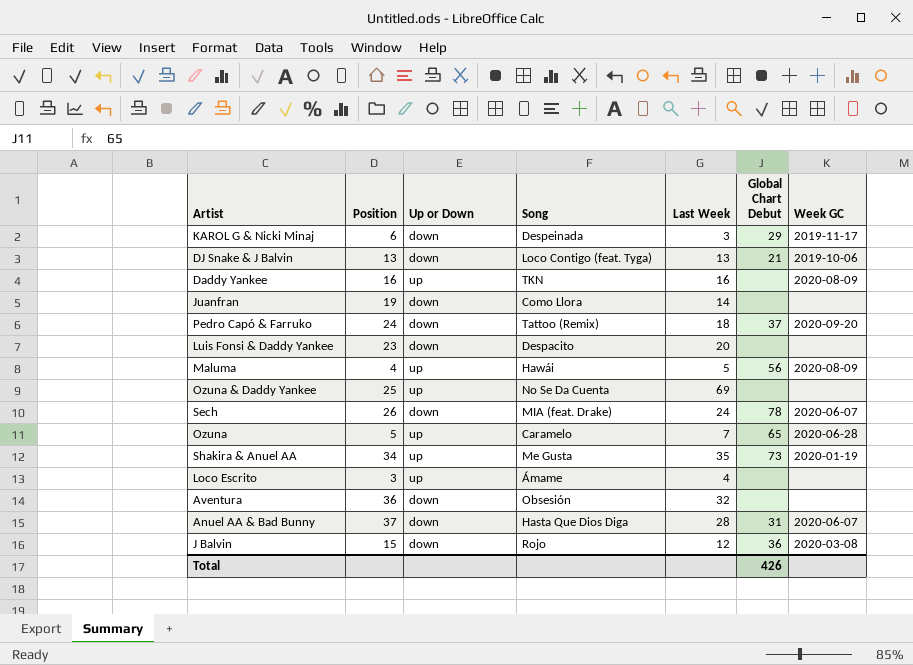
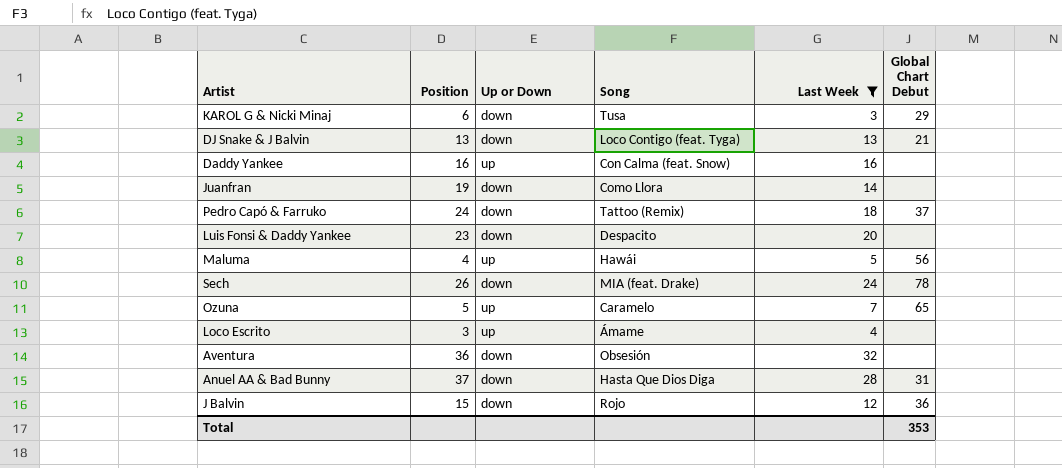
filter: none -> Last Week <= 32
column Week GC | position: 7 -> none
KAROL G & Nicki Minaj | Song: Despeinada -> Tusa
Daddy Yankee | Song: TKN -> Con Calma (feat. Snow)
Total | Global Chart Debut: 426 -> 353

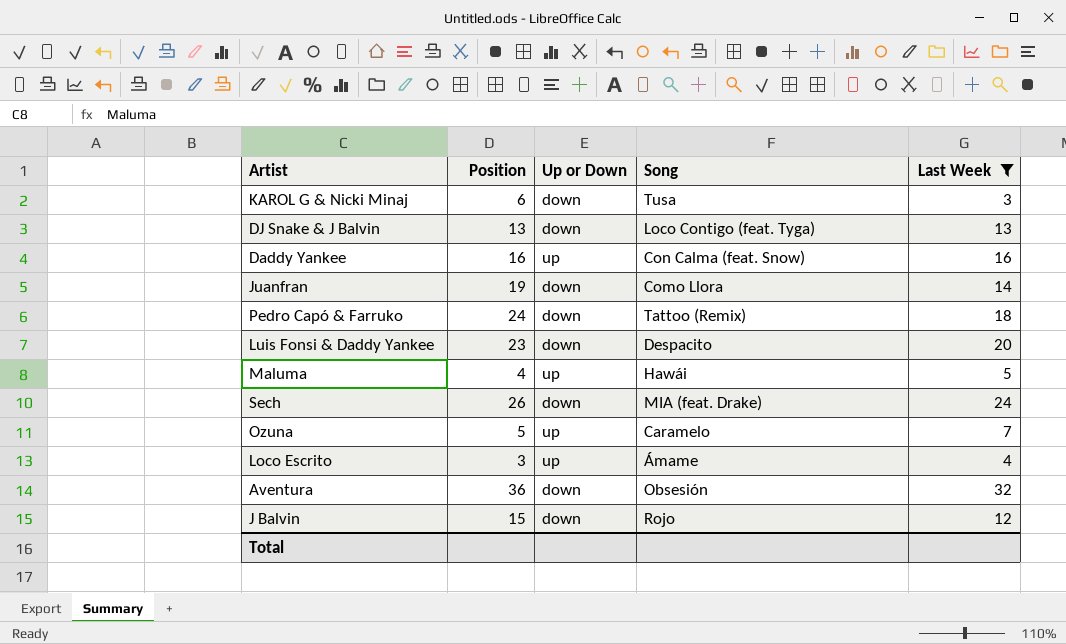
column Global Chart Debut | position: 6 -> none
row Anuel AA & Bad Bunny: 37 | down | Hasta Que Dios Diga | 28 | 31 -> none

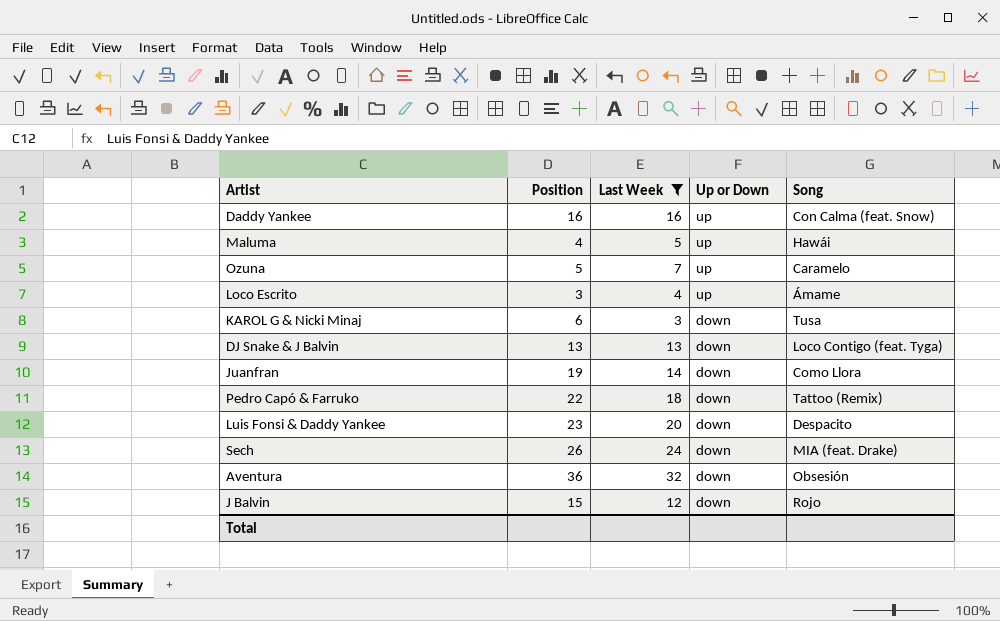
row order: none -> Up or Down descending
column Last Week | position: 5 -> 3
Pedro Capó & Farruko | Position: 24 -> 22

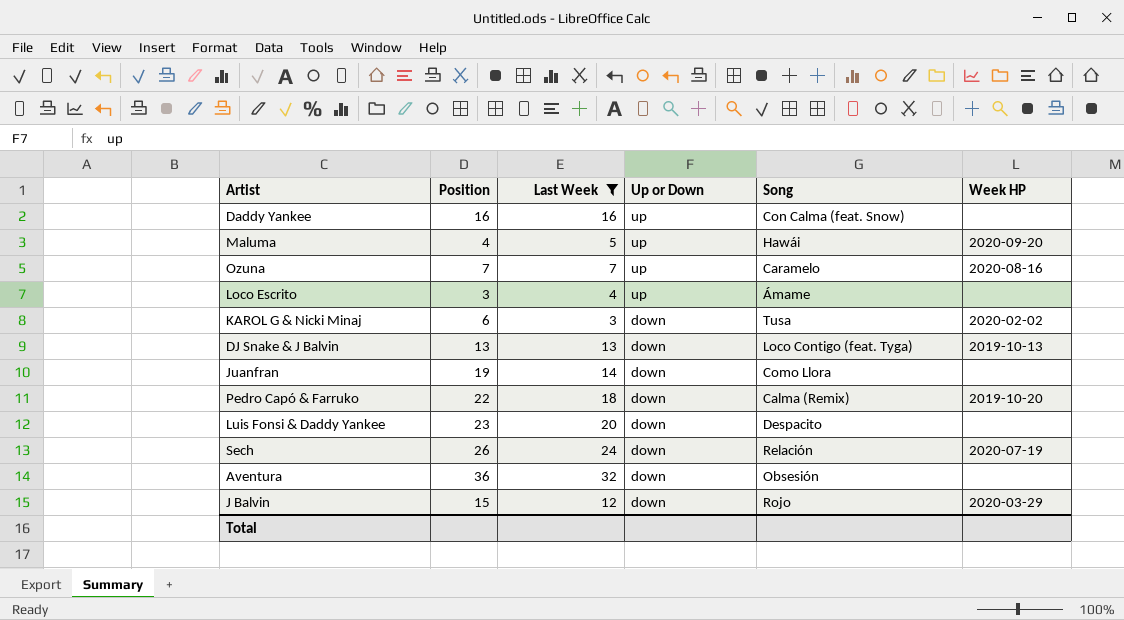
column Week HP | position: none -> 6
Ozuna | Position: 5 -> 7
Pedro Capó & Farruko | Song: Tattoo (Remix) -> Calma (Remix)
Sech | Song: MIA (feat. Drake) -> Relación

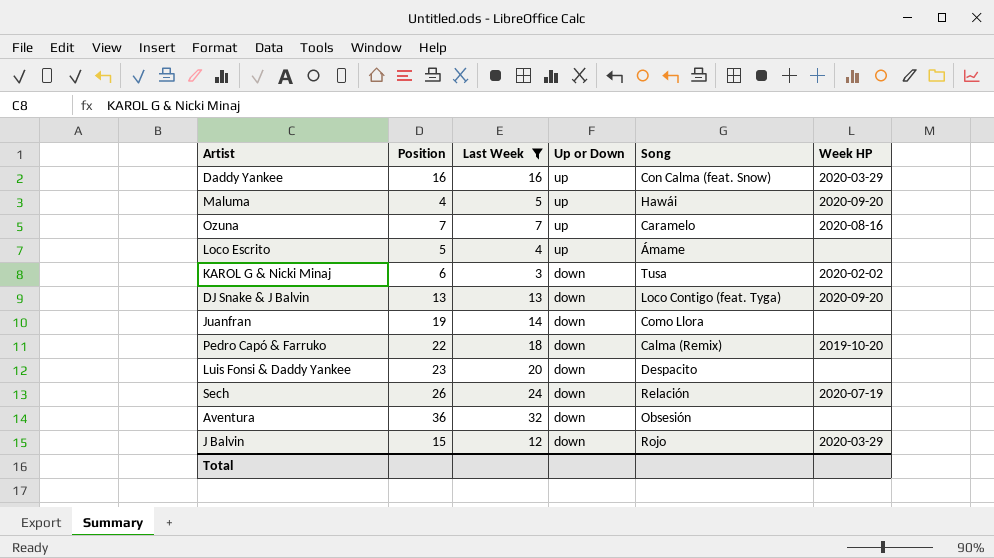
Daddy Yankee | Week HP: none -> 2020-03-29
Loco Escrito | Position: 3 -> 5
DJ Snake & J Balvin | Week HP: 2019-10-13 -> 2020-09-20

